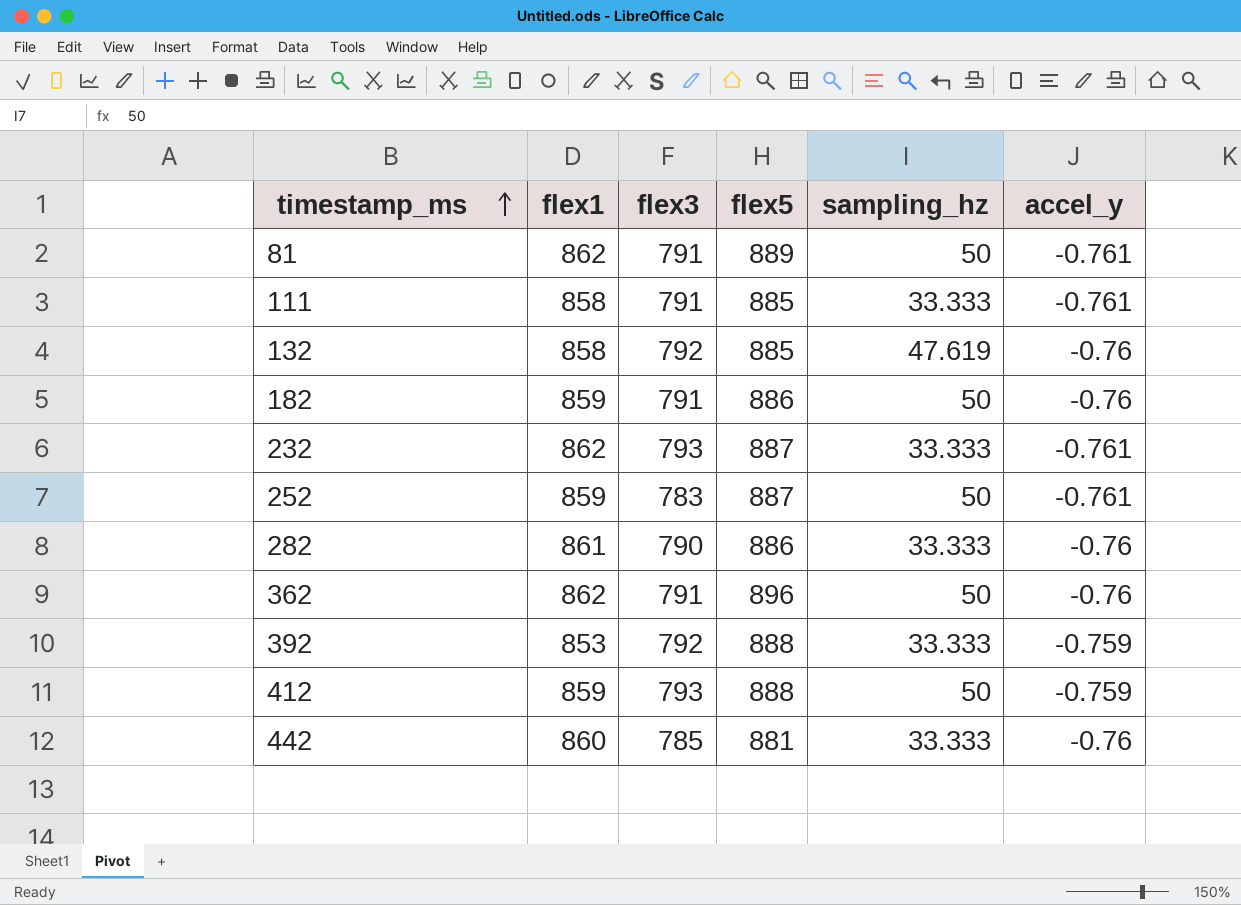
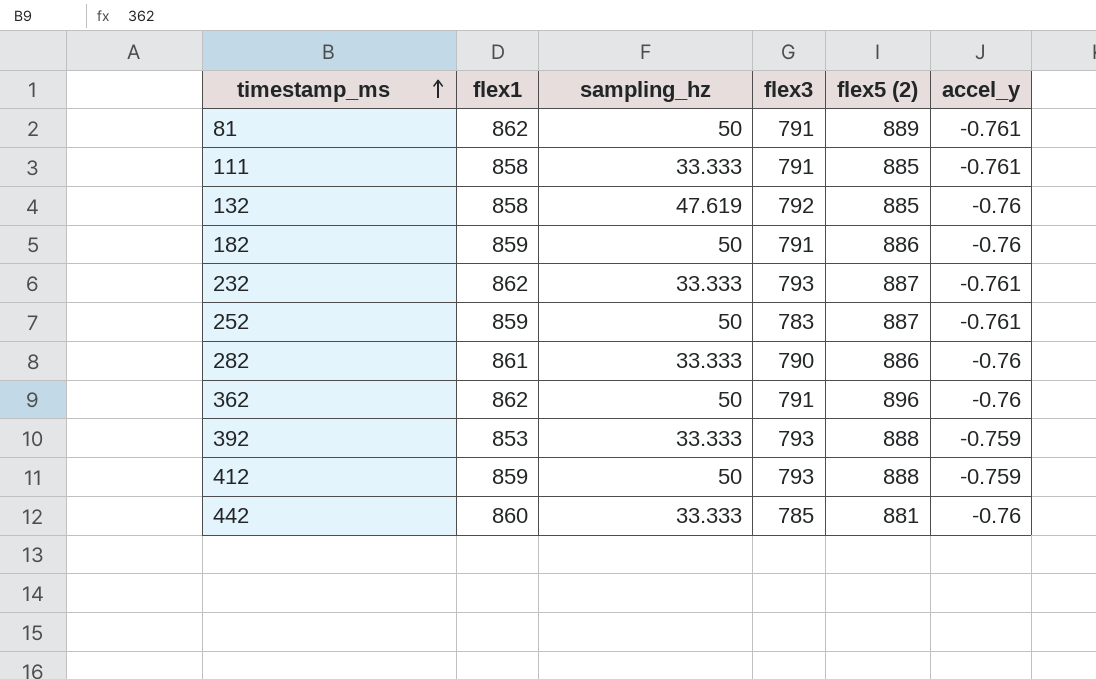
column sampling_hz | position: 5 -> 3
column name: flex5 -> flex5 (2)
392 | flex3: 792 -> 793

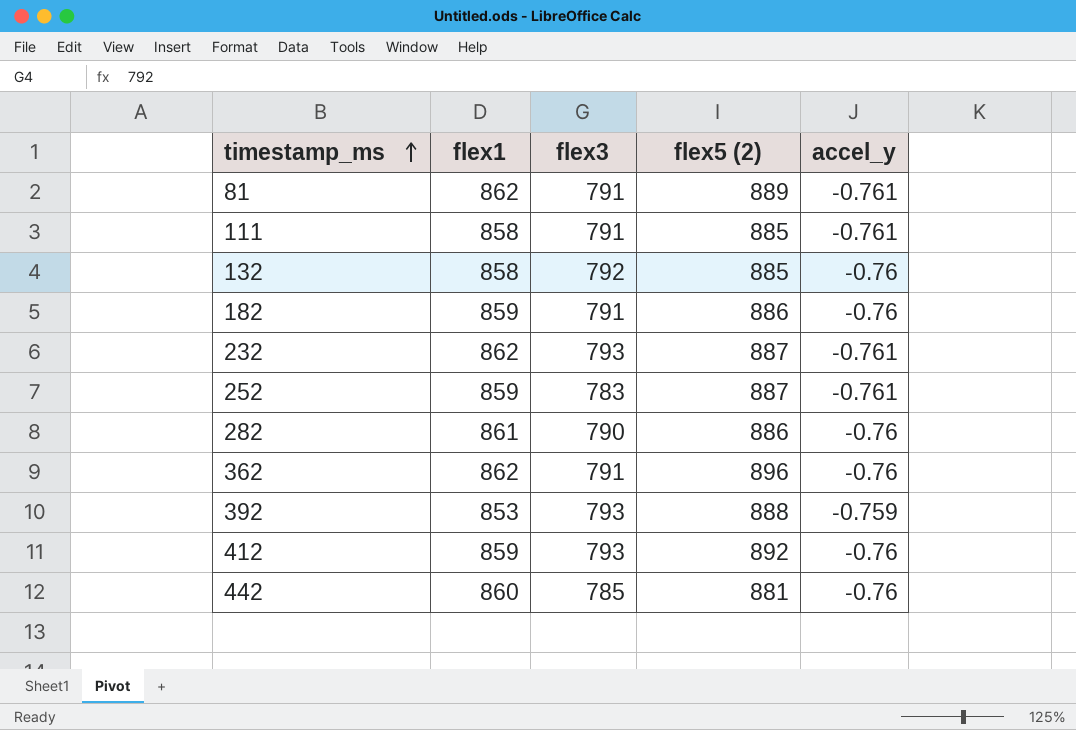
column sampling_hz | position: 3 -> none
412 | flex5 (2): 888 -> 892
412 | accel_y: -0.759 -> -0.76

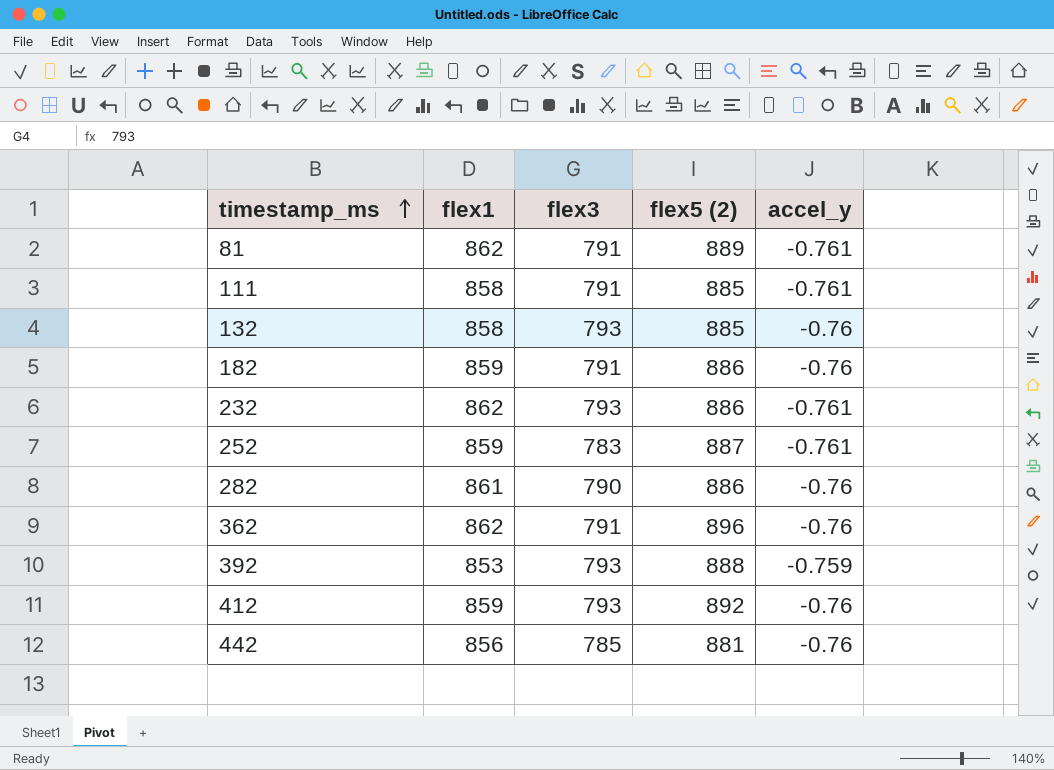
132 | flex3: 792 -> 793
232 | flex5 (2): 887 -> 886
442 | flex1: 860 -> 856

